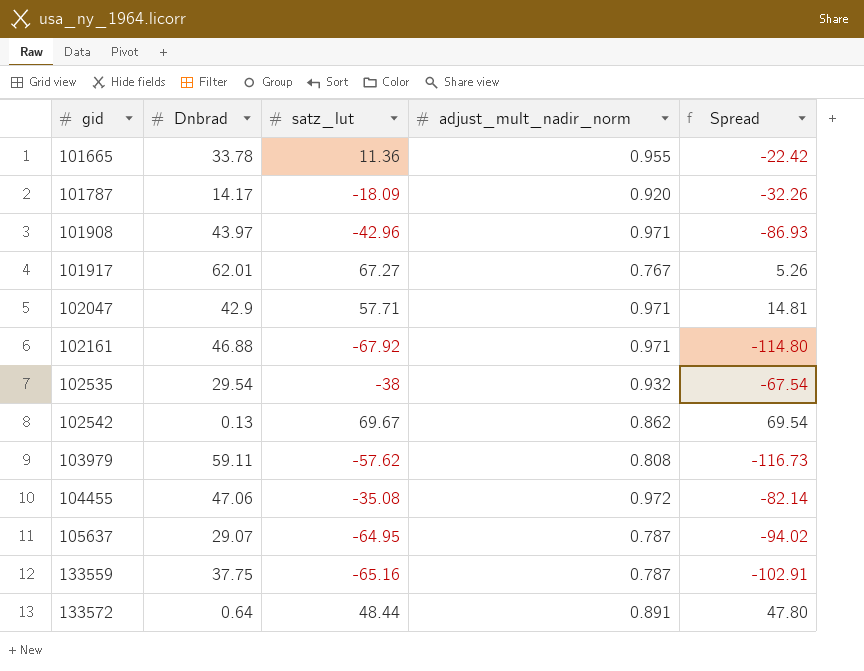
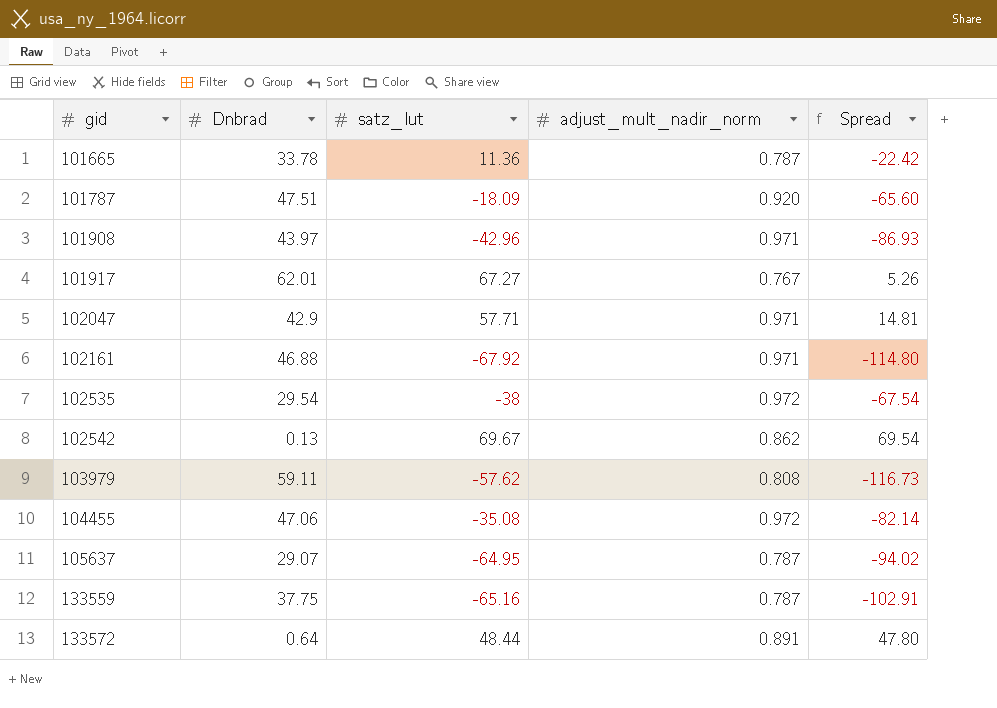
101665 | adjust_mult_nadir_norm: 0.955 -> 0.787
101787 | Dnbrad: 14.17 -> 47.51
101787 | Spread: -32.26 -> -65.60
102535 | adjust_mult_nadir_norm: 0.932 -> 0.972

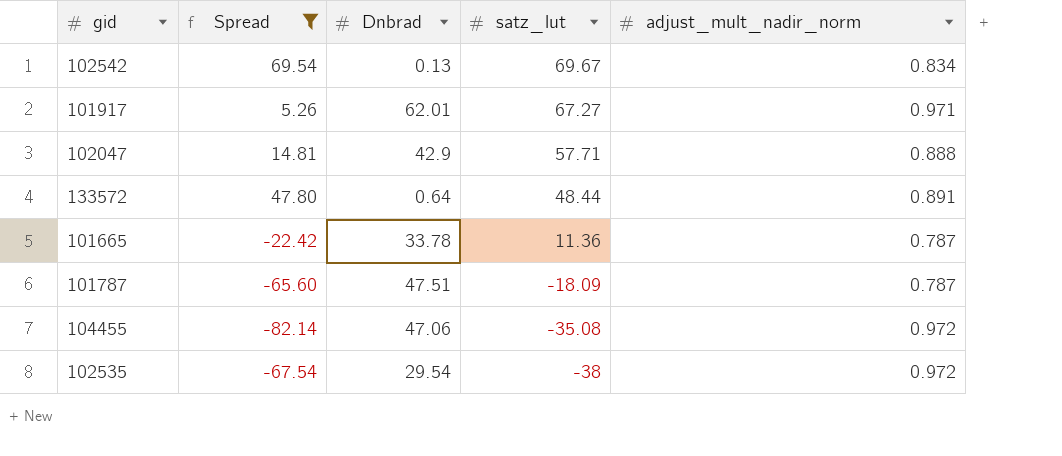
filter: none -> Spread >= -82.14
row order: gid ascending -> satz_lut descending
column Spread | position: 5 -> 2
102542 | adjust_mult_nadir_norm: 0.862 -> 0.834
101917 | adjust_mult_nadir_norm: 0.767 -> 0.971
102047 | adjust_mult_nadir_norm: 0.971 -> 0.888
101787 | adjust_mult_nadir_norm: 0.920 -> 0.787

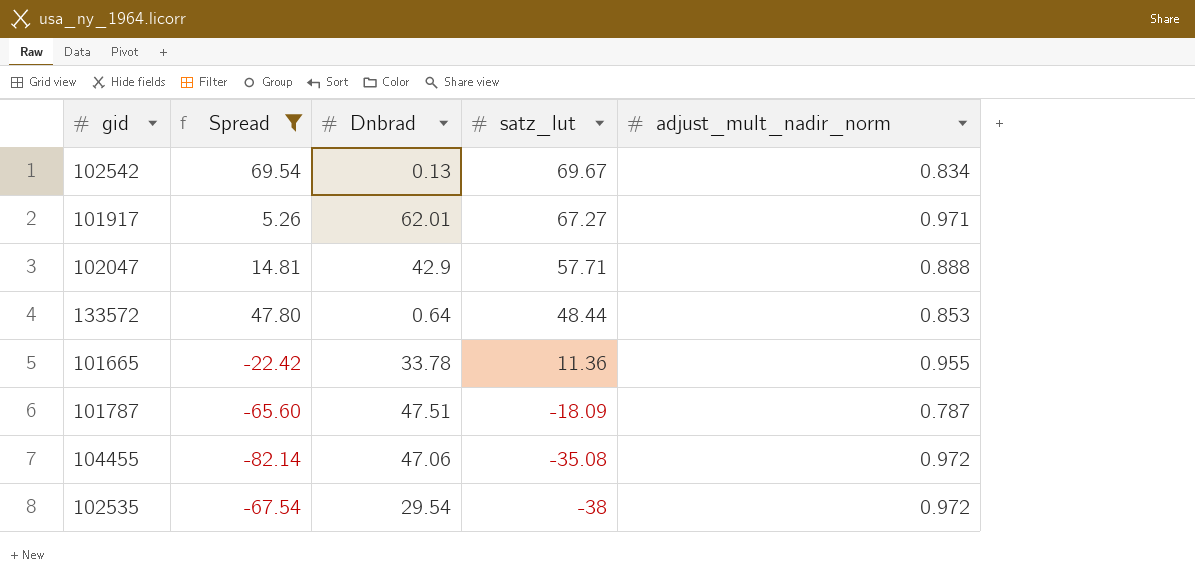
133572 | adjust_mult_nadir_norm: 0.891 -> 0.853
101665 | adjust_mult_nadir_norm: 0.787 -> 0.955

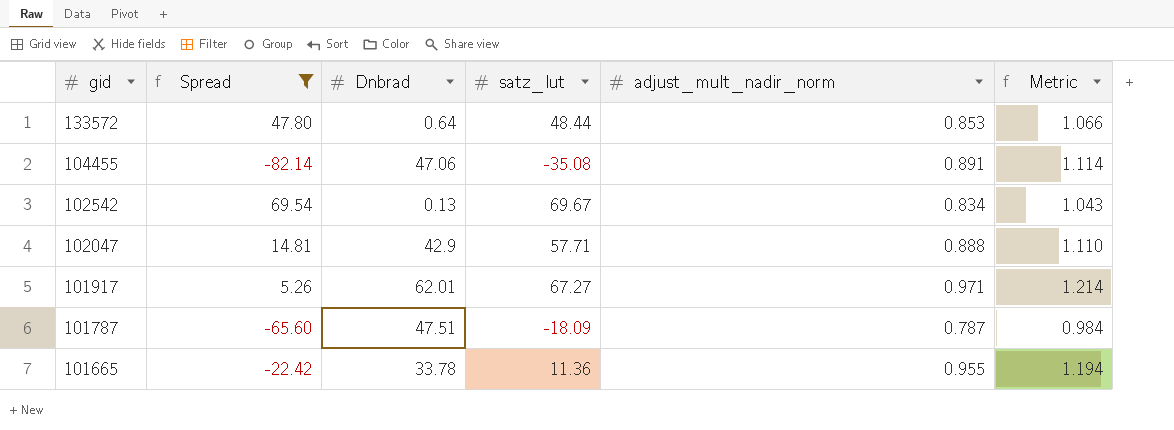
row order: satz_lut descending -> gid descending
column Metric | formula: none -> [adjust_mult_nadir_norm] * 1.25
row 102535: -67.54 | 29.54 | -38 | 0.972 -> none
104455 | adjust_mult_nadir_norm: 0.972 -> 0.891

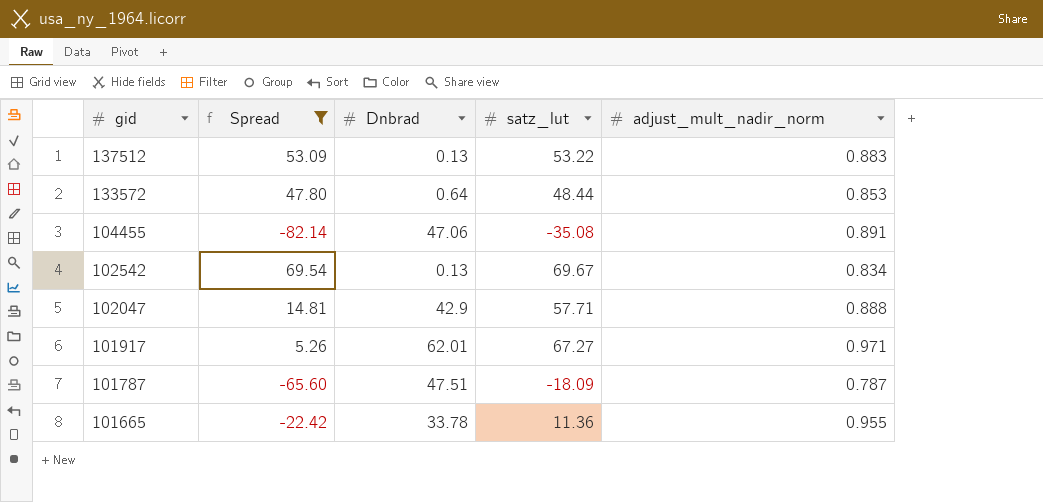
column Metric | formula: [adjust_mult_nadir_norm] * 1.25 -> none
row 137512: none -> 53.09 | 0.13 | 53.22 | 0.883

